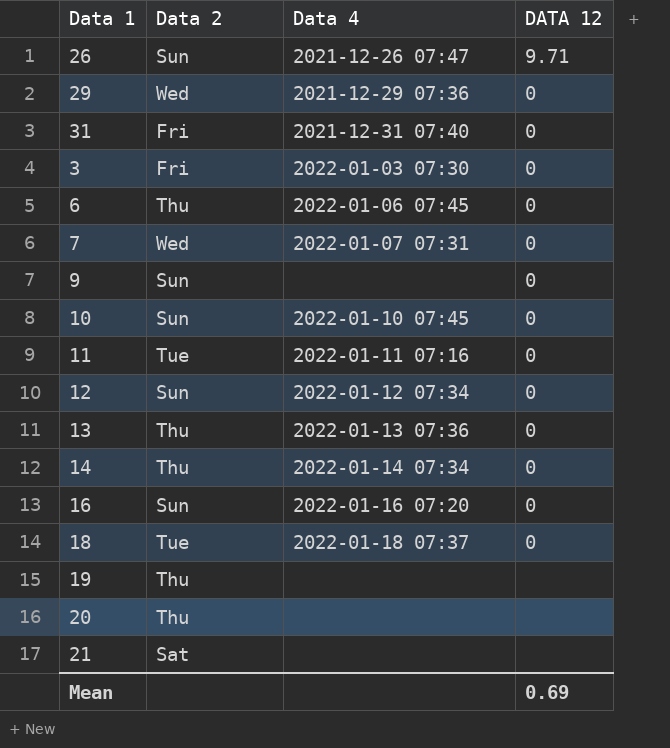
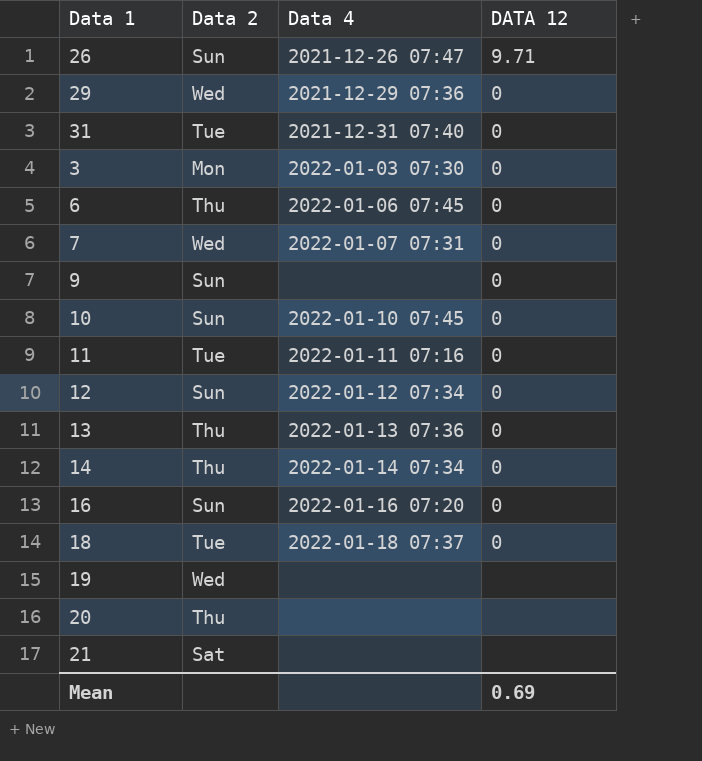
31 | Data 2: Fri -> Tue
3 | Data 2: Fri -> Mon
19 | Data 2: Thu -> Wed

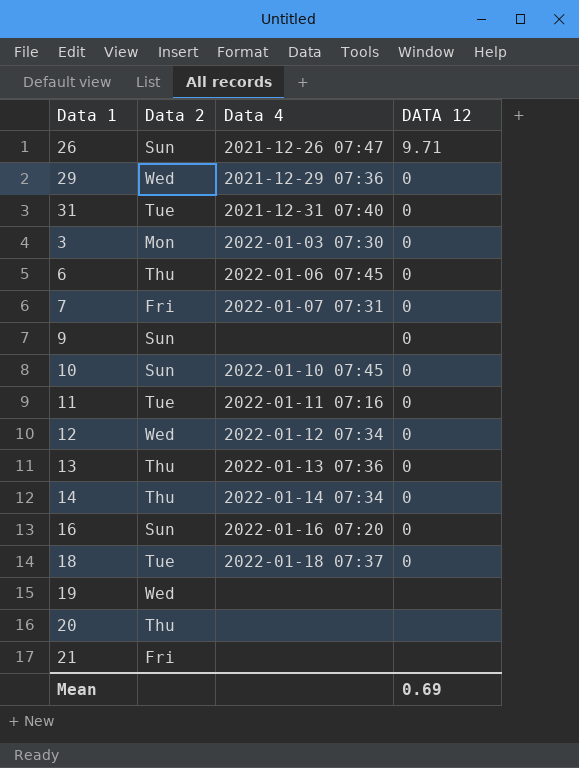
7 | Data 2: Wed -> Fri
12 | Data 2: Sun -> Wed
21 | Data 2: Sat -> Fri

